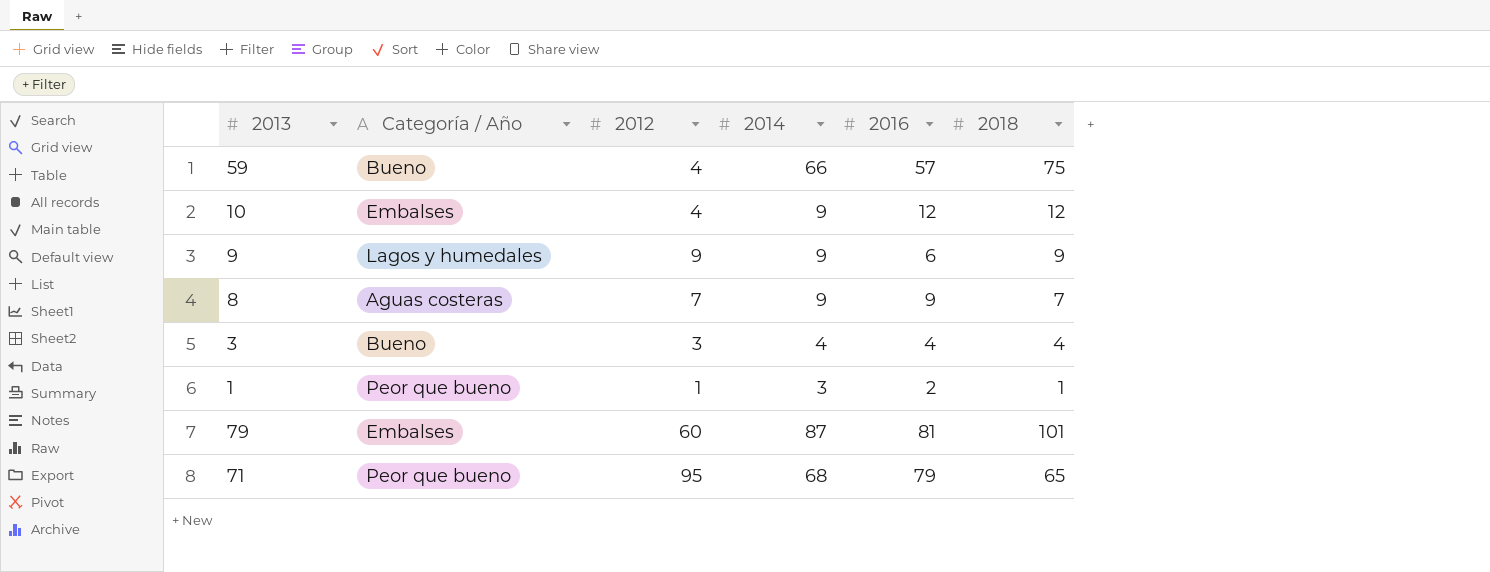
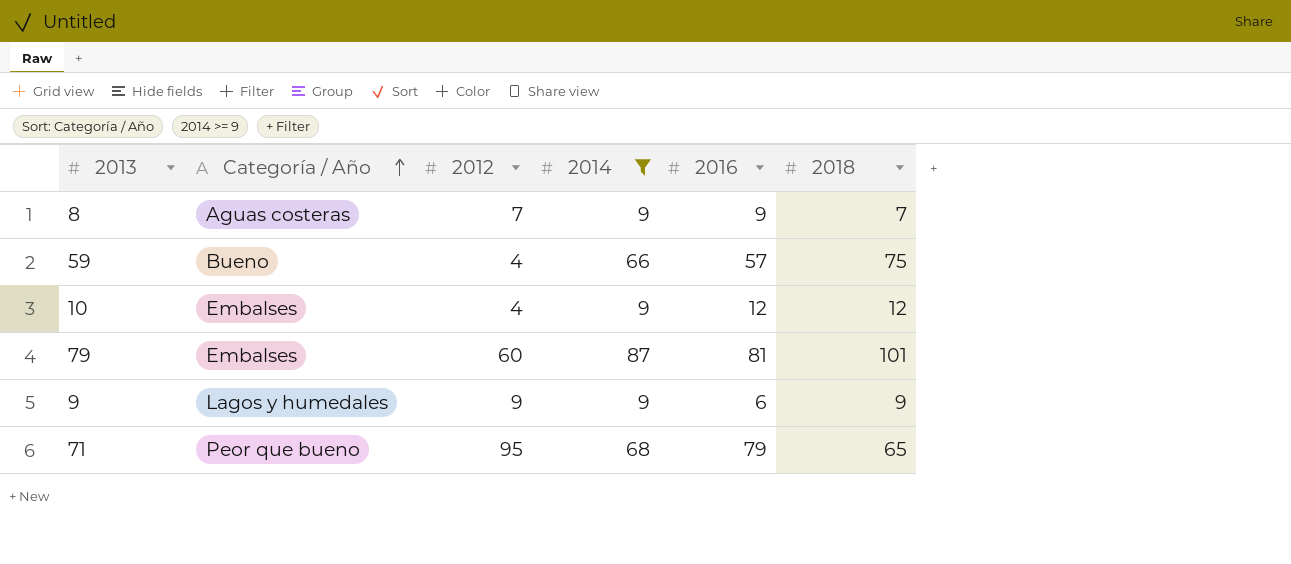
filter: none -> 2014 >= 9
row order: none -> Categoría / Año ascending

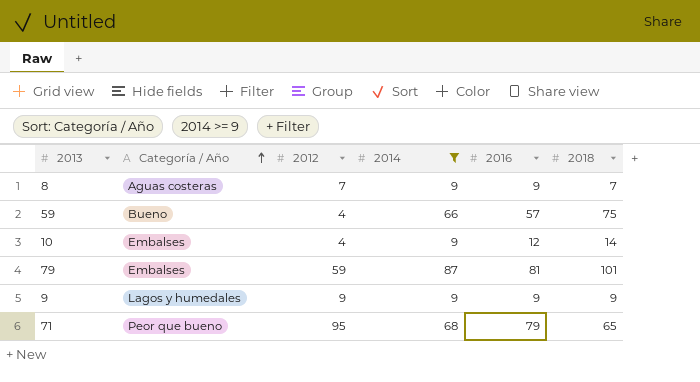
10 | 2018: 12 -> 14
79 | 2012: 60 -> 59
9 | 2016: 6 -> 9

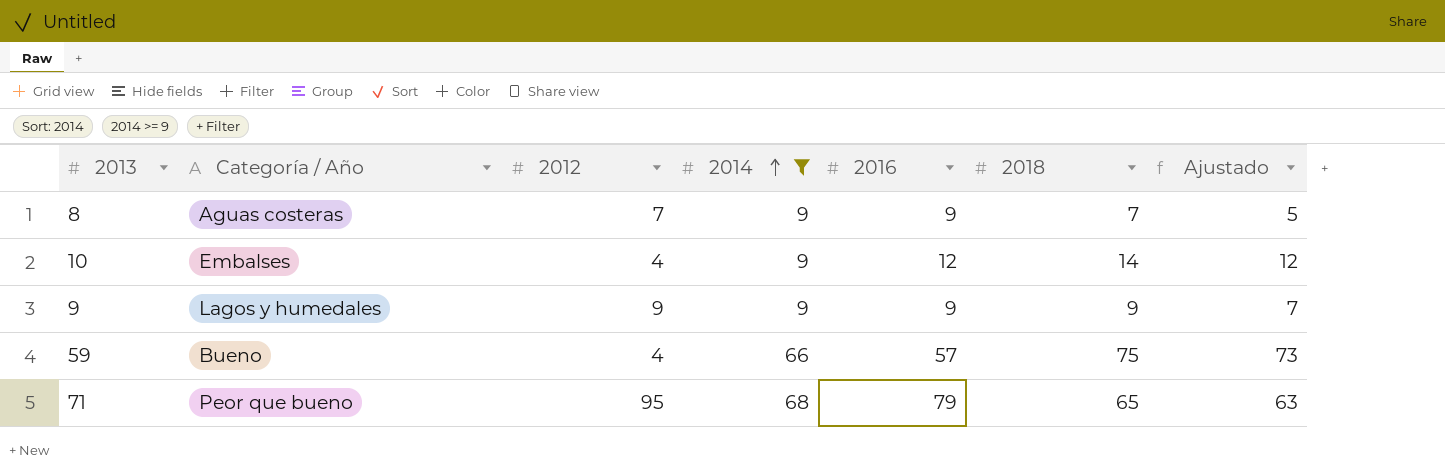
row order: Categoría / Año ascending -> 2014 ascending
column Ajustado | formula: none -> [2018] - 2
row 79: Embalses | 59 | 87 | 81 | 101 -> none

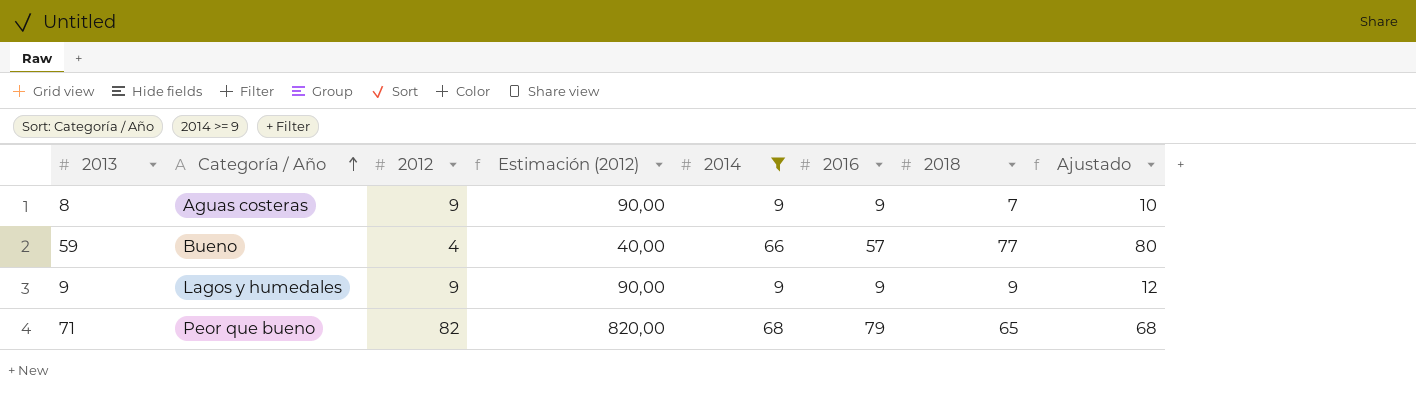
row order: 2014 ascending -> Categoría / Año ascending
column Estimación (2012) | formula: none -> [2012] * 10
column Ajustado | formula: [2018] - 2 -> [2018] + 3
row 10: Embalses | 4 | 9 | 12 | 14 | 12 -> none
8 | 2012: 7 -> 9
59 | 2018: 75 -> 77
71 | 2012: 95 -> 82

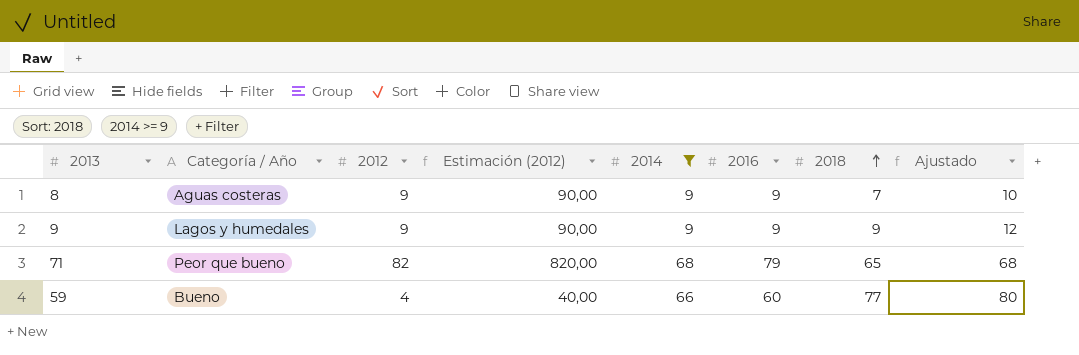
row order: Categoría / Año ascending -> 2018 ascending
59 | 2016: 57 -> 60

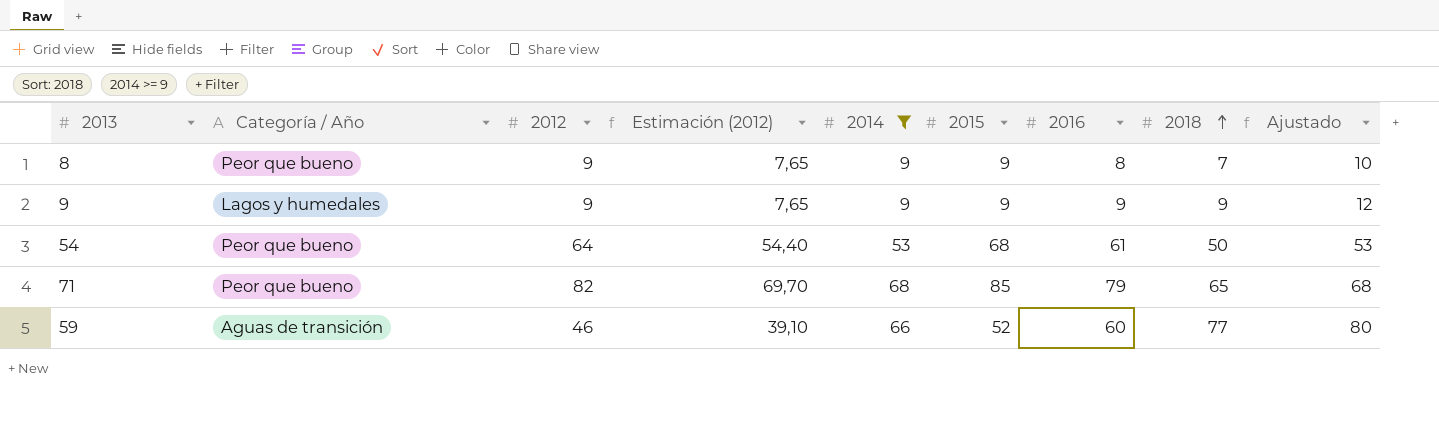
column Estimación (2012) | formula: [2012] * 10 -> [2012] * 0,85
column 2015 | position: none -> 6
8 | Categoría / Año: Aguas costeras -> Peor que bueno
8 | 2016: 9 -> 8
row 54: none -> Peor que bueno | 64 | 54,40 | 53 | 68 | 61 | 50 | 53
59 | Categoría / Año: Bueno -> Aguas de transición
59 | 2012: 4 -> 46

